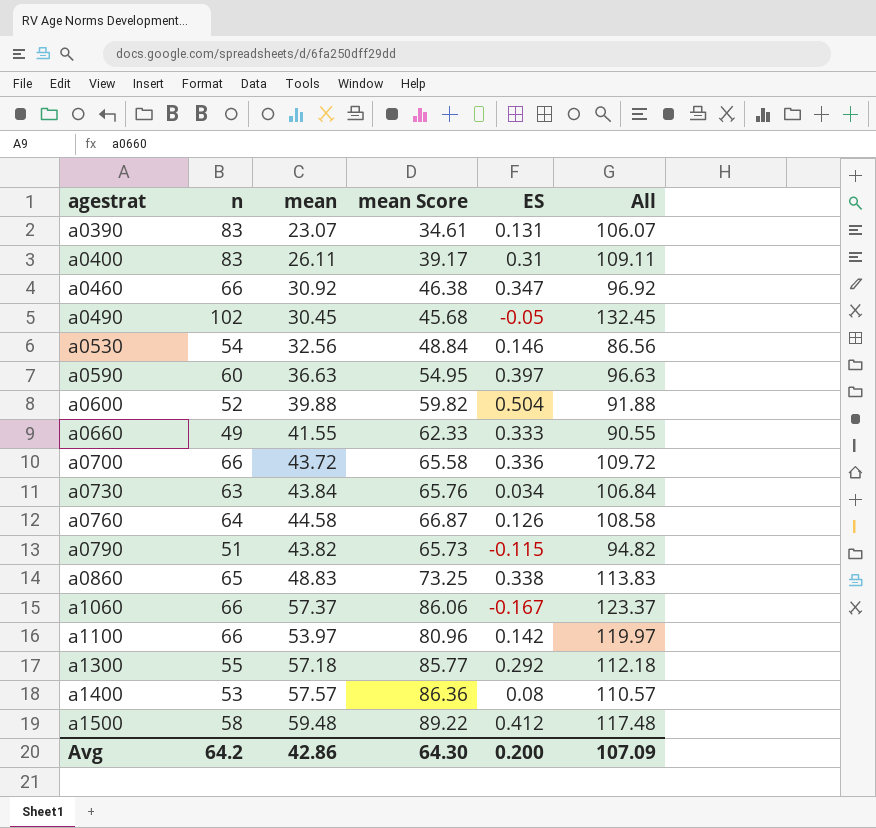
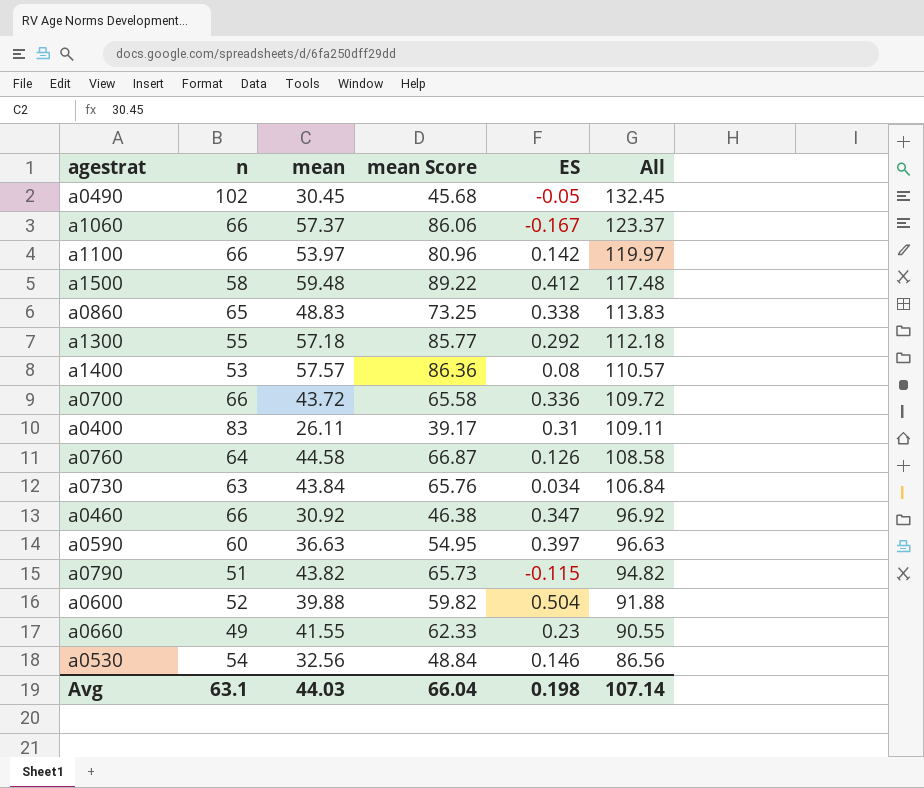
row order: agestrat ascending -> All descending
row a0390: 83 | 23.07 | 34.61 | 0.131 | 106.07 -> none
a0660 | ES: 0.333 -> 0.23
Avg | n: 64.2 -> 63.1
Avg | mean: 42.86 -> 44.03
Avg | mean Score: 64.30 -> 66.04
Avg | ES: 0.200 -> 0.198
Avg | All: 107.09 -> 107.14

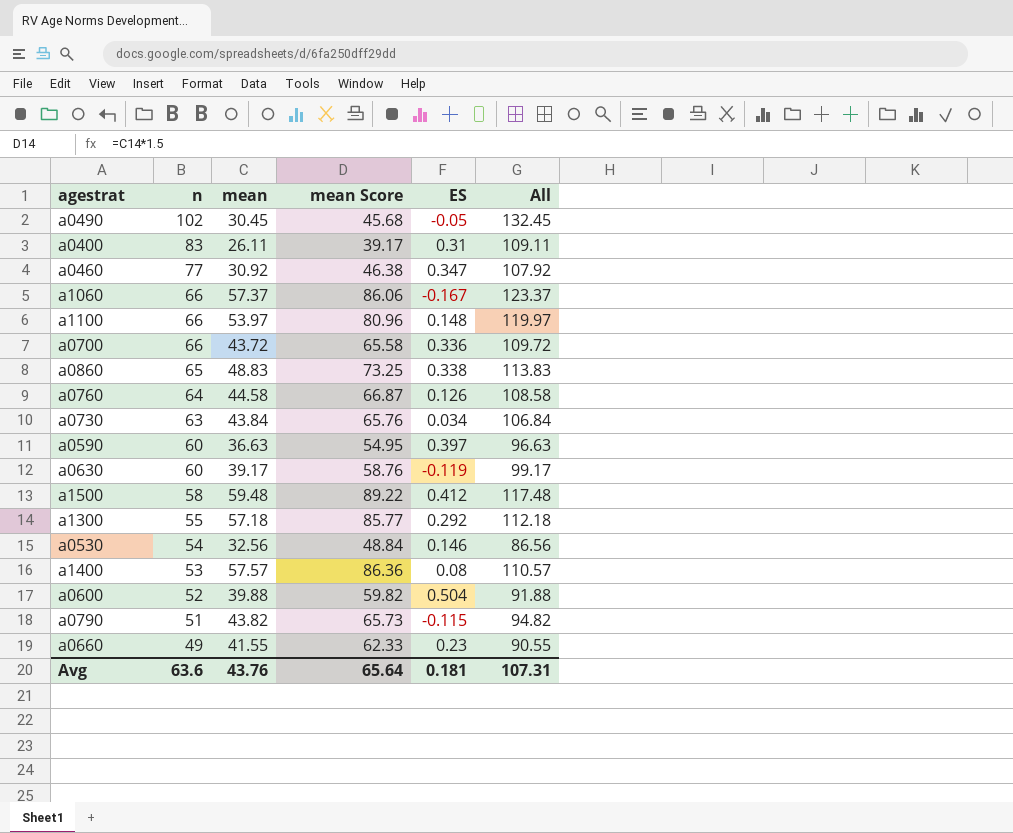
row order: All descending -> n descending
a0460 | n: 66 -> 77
a0460 | All: 96.92 -> 107.92
a1100 | ES: 0.142 -> 0.148
row a0630: none -> 60 | 39.17 | 58.76 | -0.119 | 99.17
Avg | n: 63.1 -> 63.6
Avg | mean: 44.03 -> 43.76
Avg | mean Score: 66.04 -> 65.64
Avg | ES: 0.198 -> 0.181
Avg | All: 107.14 -> 107.31

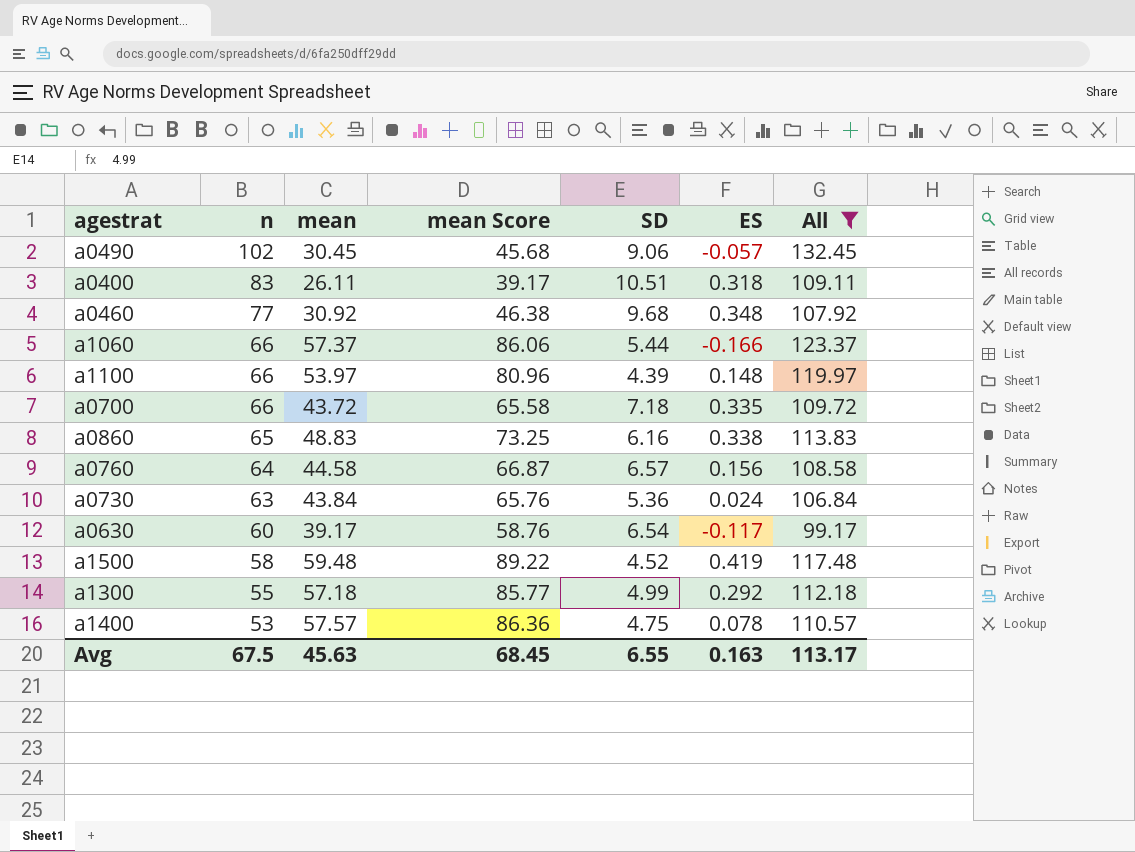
filter: none -> All >= 99.17
column SD | position: none -> 5
a0490 | ES: -0.05 -> -0.057
a0400 | ES: 0.31 -> 0.318
a0460 | ES: 0.347 -> 0.348
a1060 | ES: -0.167 -> -0.166
a0700 | ES: 0.336 -> 0.335
a0760 | ES: 0.126 -> 0.156
a0730 | ES: 0.034 -> 0.024
a0630 | ES: -0.119 -> -0.117
a1500 | ES: 0.412 -> 0.419
a1400 | ES: 0.08 -> 0.078
Avg | n: 63.6 -> 67.5
Avg | mean: 43.76 -> 45.63
Avg | mean Score: 65.64 -> 68.45
Avg | ES: 0.181 -> 0.163
Avg | All: 107.31 -> 113.17

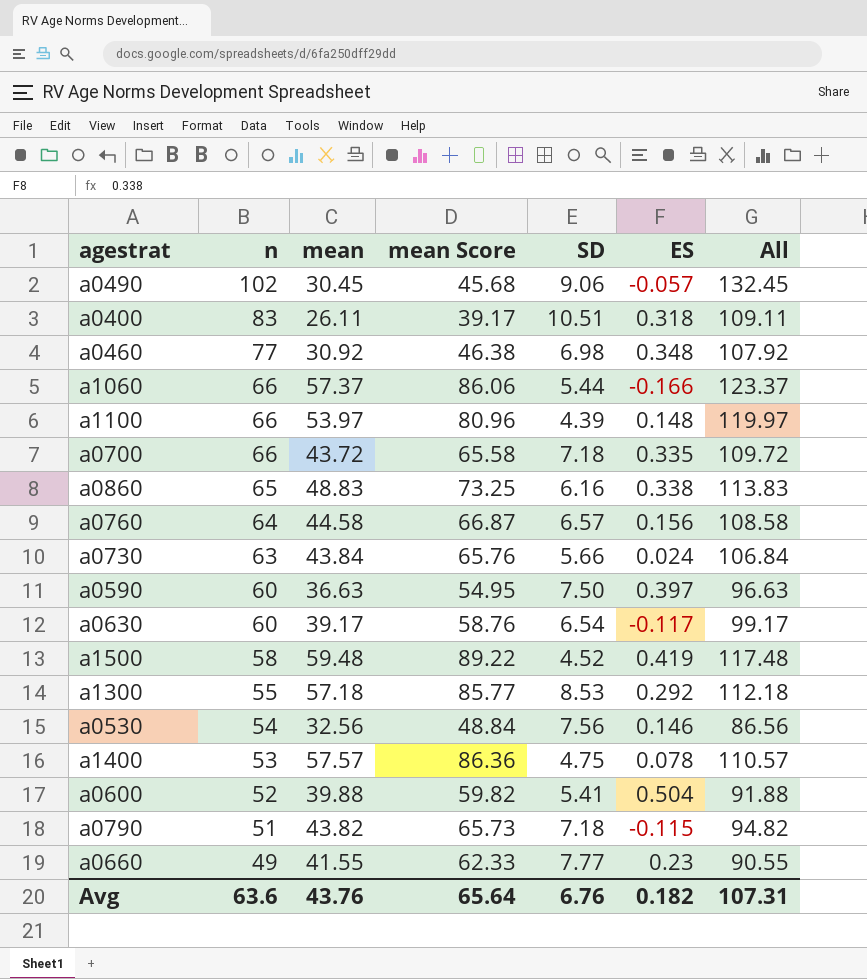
filter: All >= 99.17 -> none
a0460 | SD: 9.68 -> 6.98
a0730 | SD: 5.36 -> 5.66
a1300 | SD: 4.99 -> 8.53
Avg | n: 67.5 -> 63.6
Avg | mean: 45.63 -> 43.76
Avg | mean Score: 68.45 -> 65.64
Avg | SD: 6.55 -> 6.76
Avg | ES: 0.163 -> 0.182
Avg | All: 113.17 -> 107.31

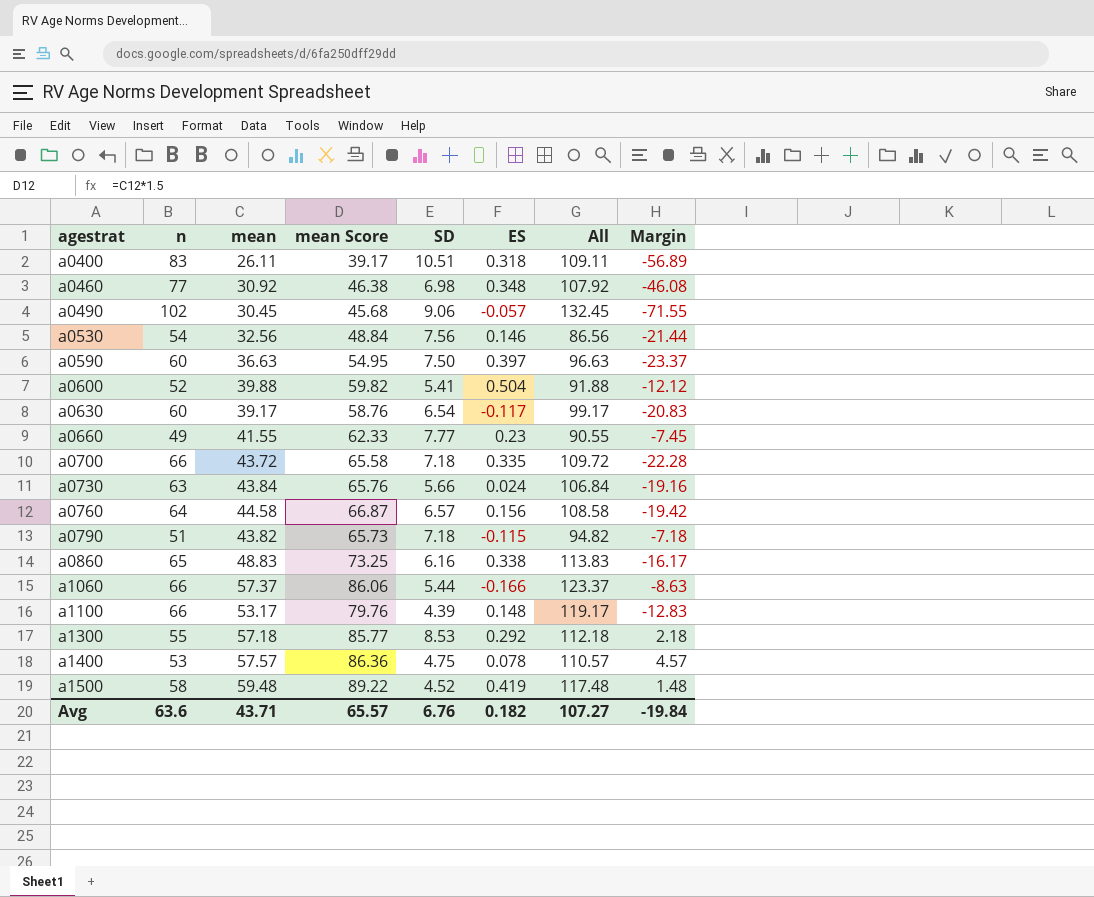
row order: n descending -> agestrat ascending
column Margin | formula: none -> [mean] - [n]
a1100 | mean: 53.97 -> 53.17
a1100 | mean Score: 80.96 -> 79.76
a1100 | All: 119.97 -> 119.17
Avg | mean: 43.76 -> 43.71
Avg | mean Score: 65.64 -> 65.57
Avg | All: 107.31 -> 107.27

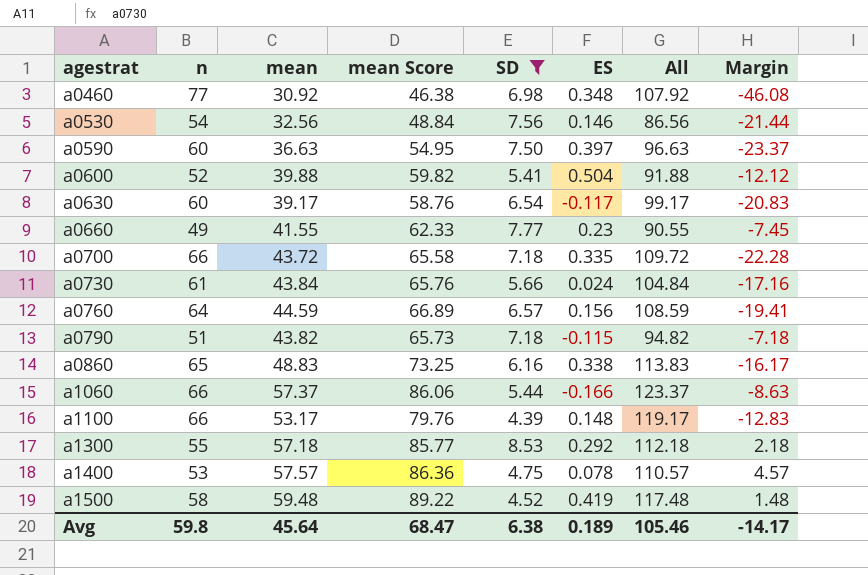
filter: none -> SD <= 8.53
a0730 | n: 63 -> 61
a0730 | All: 106.84 -> 104.84
a0730 | Margin: -19.16 -> -17.16
a0760 | mean: 44.58 -> 44.59
a0760 | mean Score: 66.87 -> 66.89
a0760 | All: 108.58 -> 108.59
a0760 | Margin: -19.42 -> -19.41
Avg | n: 63.6 -> 59.8
Avg | mean: 43.71 -> 45.64
Avg | mean Score: 65.57 -> 68.47
Avg | SD: 6.76 -> 6.38
Avg | ES: 0.182 -> 0.189
Avg | All: 107.27 -> 105.46
Avg | Margin: -19.84 -> -14.17

